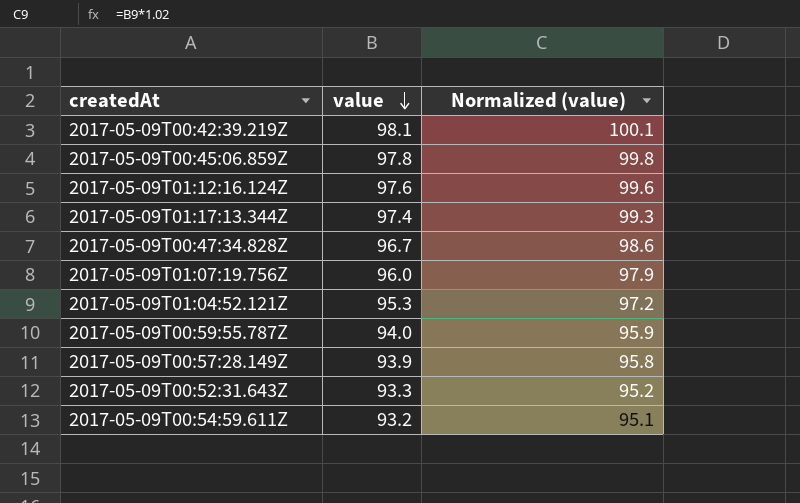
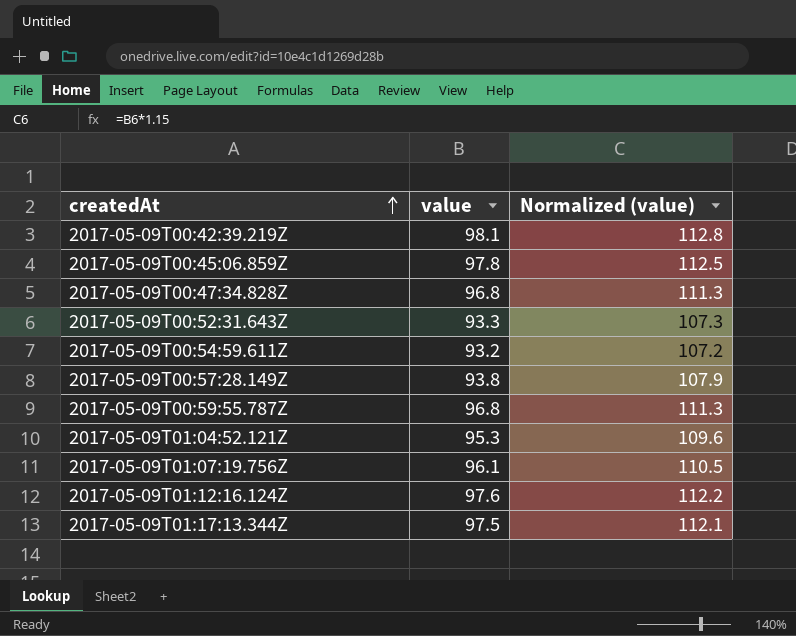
row order: value descending -> createdAt ascending
column Normalized (value) | formula: [value] * 1.02 -> [value] * 1.15
2017-05-09T00:47:34.828Z | value: 96.7 -> 96.8
2017-05-09T00:57:28.149Z | value: 93.9 -> 93.8
2017-05-09T00:59:55.787Z | value: 94.0 -> 96.8
2017-05-09T01:07:19.756Z | value: 96.0 -> 96.1
2017-05-09T01:17:13.344Z | value: 97.4 -> 97.5

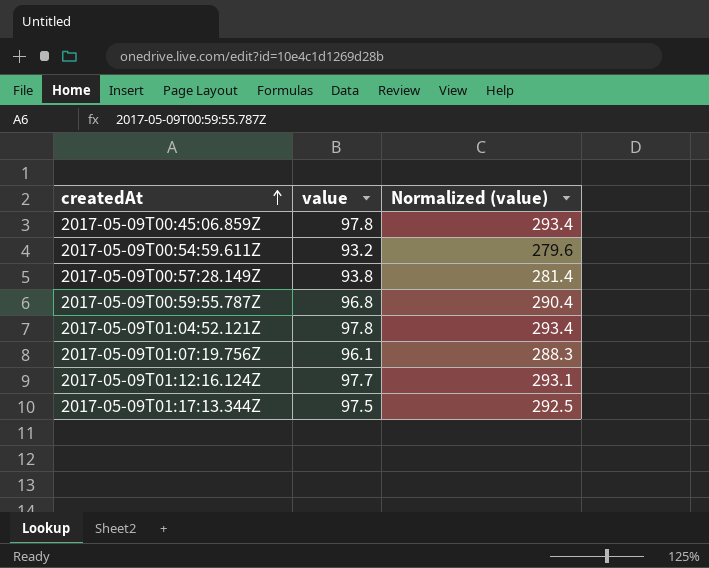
column Normalized (value) | formula: [value] * 1.15 -> [value] * 3
row 2017-05-09T00:42:39.219Z: 98.1 | 112.8 -> none
row 2017-05-09T00:47:34.828Z: 96.8 | 111.3 -> none
row 2017-05-09T00:52:31.643Z: 93.3 | 107.3 -> none
2017-05-09T01:04:52.121Z | value: 95.3 -> 97.8
2017-05-09T01:12:16.124Z | value: 97.6 -> 97.7

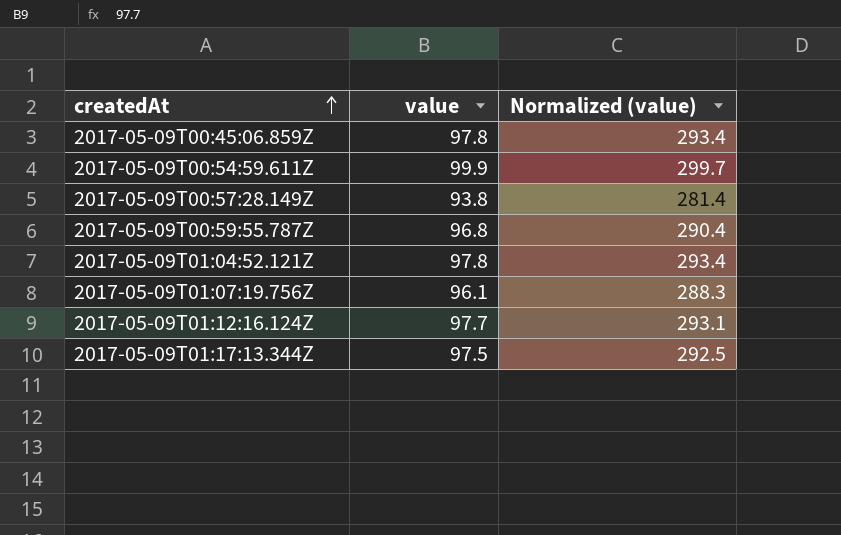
2017-05-09T00:54:59.611Z | value: 93.2 -> 99.9
2017-05-09T00:54:59.611Z | Normalized (value): 279.6 -> 299.7

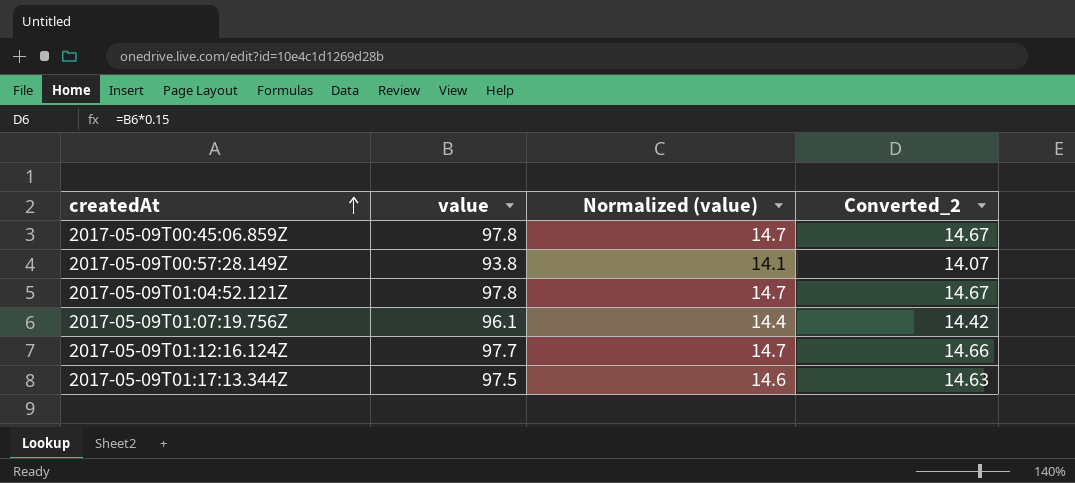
column Normalized (value) | formula: [value] * 3 -> [value] * 0.15
column Converted_2 | formula: none -> [value] * 0.15
row 2017-05-09T00:54:59.611Z: 99.9 | 299.7 -> none
row 2017-05-09T00:59:55.787Z: 96.8 | 290.4 -> none

